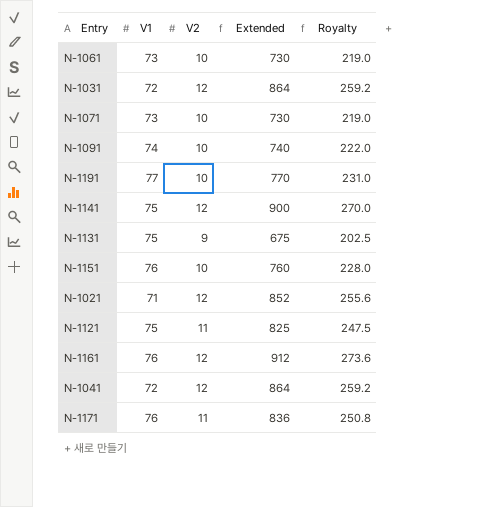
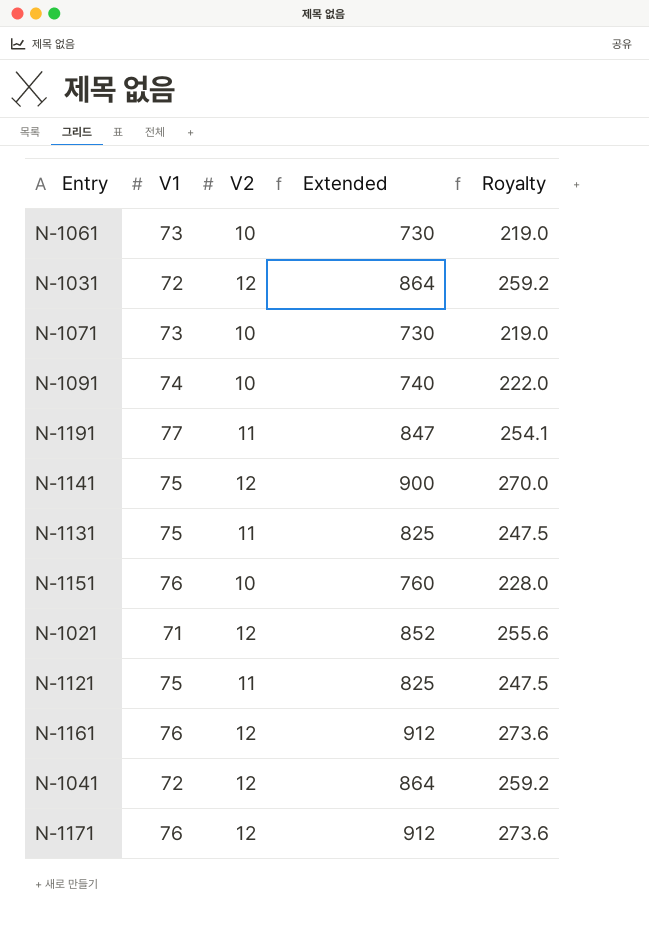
N-1191 | V2: 10 -> 11
N-1191 | Extended: 770 -> 847
N-1191 | Royalty: 231.0 -> 254.1
N-1131 | V2: 9 -> 11
N-1131 | Extended: 675 -> 825
N-1131 | Royalty: 202.5 -> 247.5
N-1171 | V2: 11 -> 12
N-1171 | Extended: 836 -> 912
N-1171 | Royalty: 250.8 -> 273.6

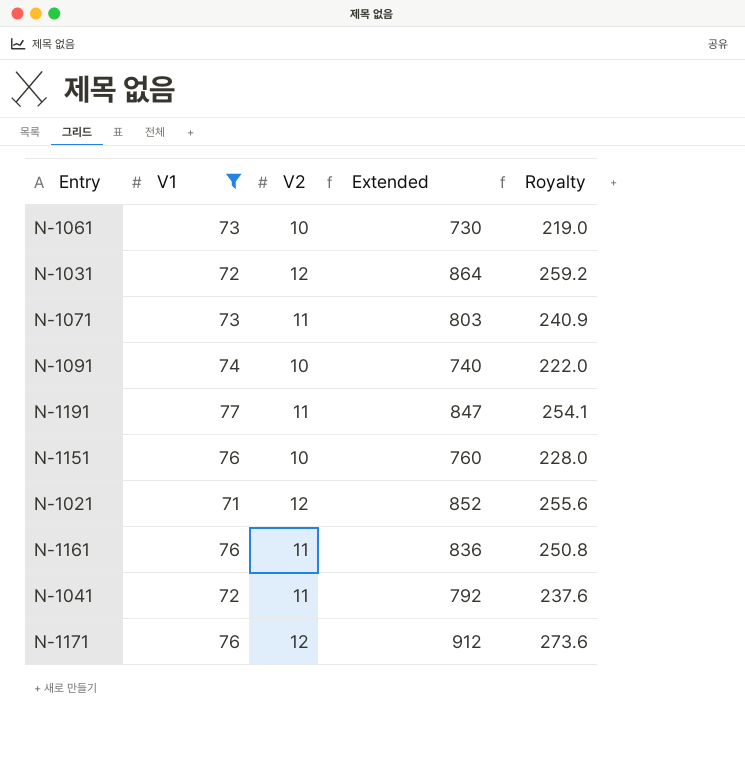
filter: none -> V1 != 75
N-1071 | V2: 10 -> 11
N-1071 | Extended: 730 -> 803
N-1071 | Royalty: 219.0 -> 240.9
N-1161 | V2: 12 -> 11
N-1161 | Extended: 912 -> 836
N-1161 | Royalty: 273.6 -> 250.8
N-1041 | V2: 12 -> 11
N-1041 | Extended: 864 -> 792
N-1041 | Royalty: 259.2 -> 237.6

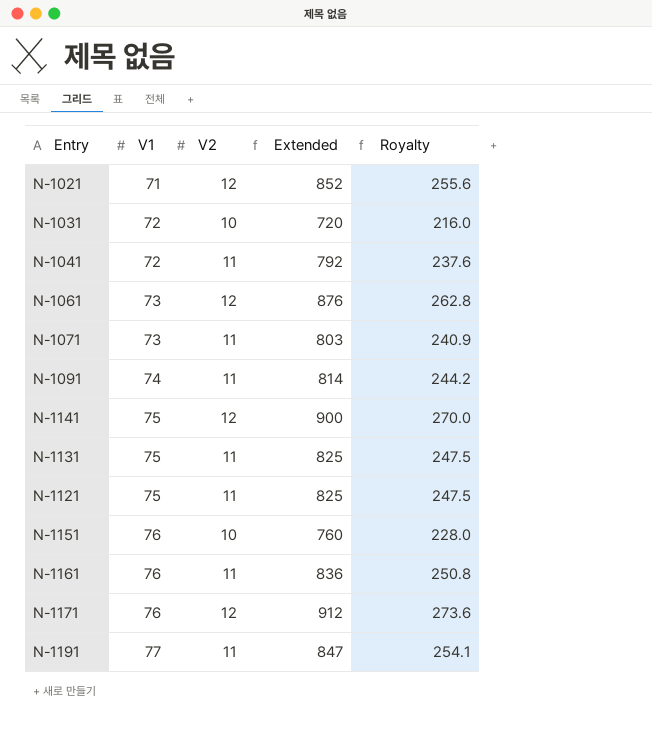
filter: V1 != 75 -> none
row order: none -> V1 ascending
N-1031 | V2: 12 -> 10
N-1031 | Extended: 864 -> 720
N-1031 | Royalty: 259.2 -> 216.0
N-1061 | V2: 10 -> 12
N-1061 | Extended: 730 -> 876
N-1061 | Royalty: 219.0 -> 262.8
N-1091 | V2: 10 -> 11
N-1091 | Extended: 740 -> 814
N-1091 | Royalty: 222.0 -> 244.2

